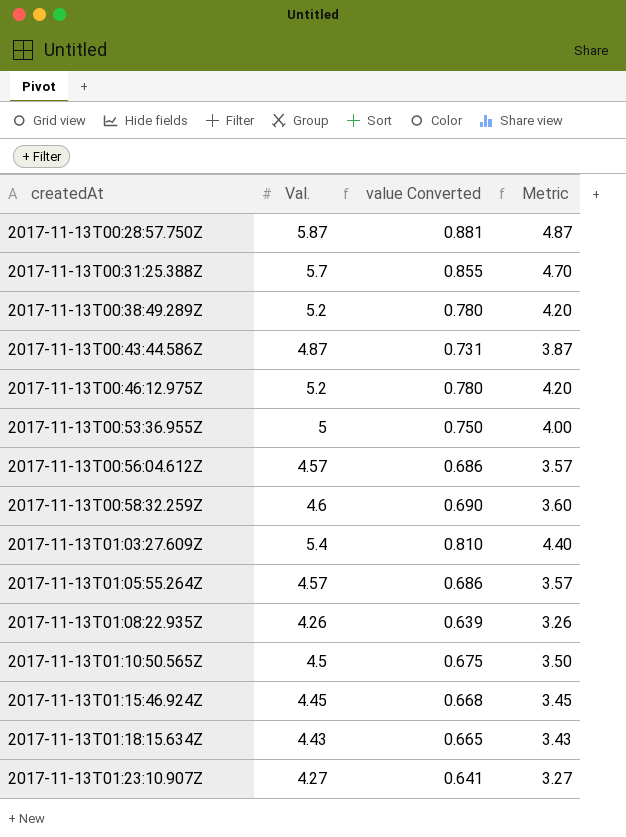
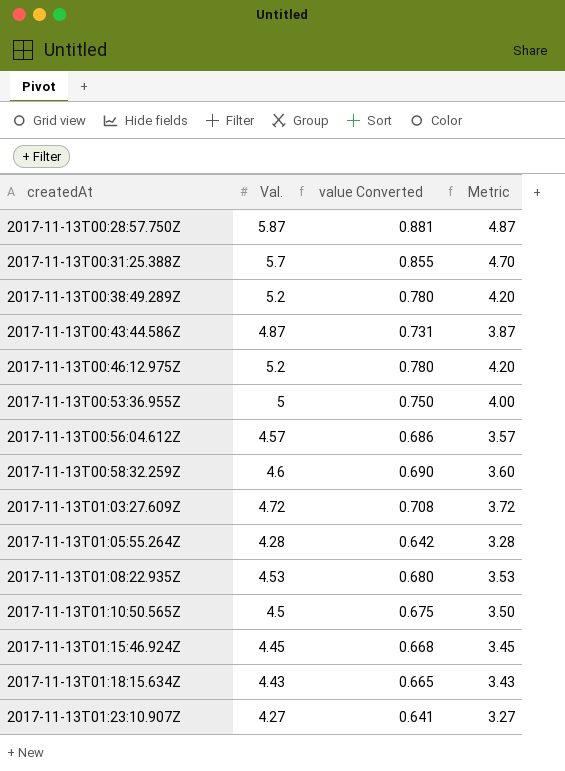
2017-11-13T01:03:27.609Z | Val.: 5.4 -> 4.72
2017-11-13T01:03:27.609Z | value Converted: 0.810 -> 0.708
2017-11-13T01:03:27.609Z | Metric: 4.40 -> 3.72
2017-11-13T01:05:55.264Z | Val.: 4.57 -> 4.28
2017-11-13T01:05:55.264Z | value Converted: 0.686 -> 0.642
2017-11-13T01:05:55.264Z | Metric: 3.57 -> 3.28
2017-11-13T01:08:22.935Z | Val.: 4.26 -> 4.53
2017-11-13T01:08:22.935Z | value Converted: 0.639 -> 0.680
2017-11-13T01:08:22.935Z | Metric: 3.26 -> 3.53

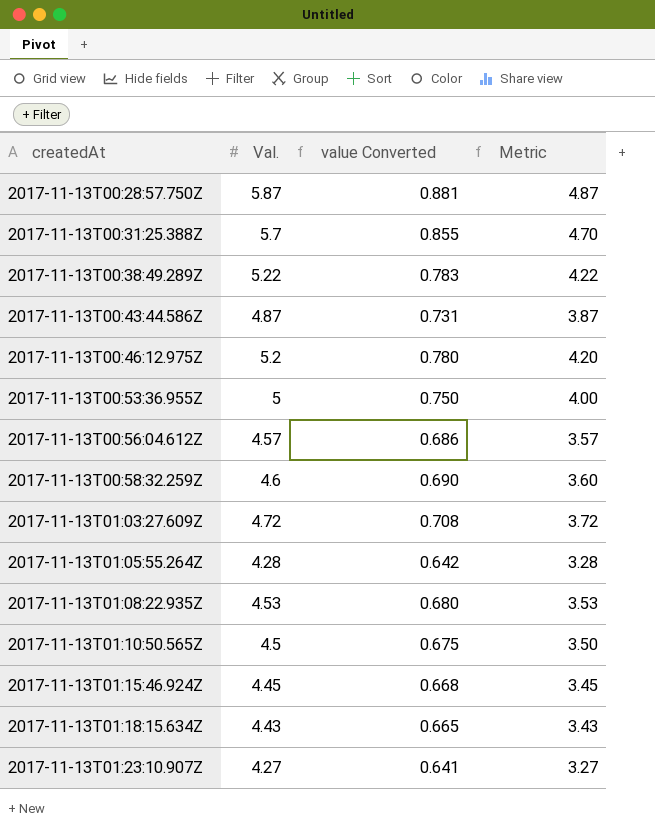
2017-11-13T00:38:49.289Z | Val.: 5.2 -> 5.22
2017-11-13T00:38:49.289Z | value Converted: 0.780 -> 0.783
2017-11-13T00:38:49.289Z | Metric: 4.20 -> 4.22

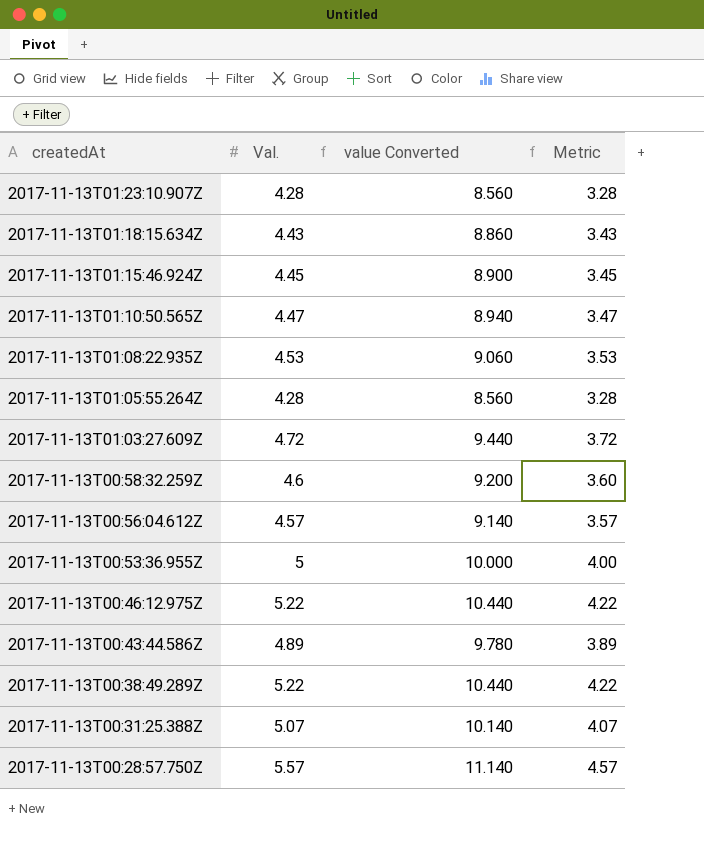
row order: createdAt ascending -> createdAt descending
column value Converted | formula: [Val.] * 0.15 -> [Val.] * 2
2017-11-13T01:23:10.907Z | Val.: 4.27 -> 4.28
2017-11-13T01:23:10.907Z | Metric: 3.27 -> 3.28
2017-11-13T01:10:50.565Z | Val.: 4.5 -> 4.47
2017-11-13T01:10:50.565Z | Metric: 3.50 -> 3.47
2017-11-13T00:46:12.975Z | Val.: 5.2 -> 5.22
2017-11-13T00:46:12.975Z | Metric: 4.20 -> 4.22
2017-11-13T00:43:44.586Z | Val.: 4.87 -> 4.89
2017-11-13T00:43:44.586Z | Metric: 3.87 -> 3.89
2017-11-13T00:31:25.388Z | Val.: 5.7 -> 5.07
2017-11-13T00:31:25.388Z | Metric: 4.70 -> 4.07
2017-11-13T00:28:57.750Z | Val.: 5.87 -> 5.57
2017-11-13T00:28:57.750Z | Metric: 4.87 -> 4.57

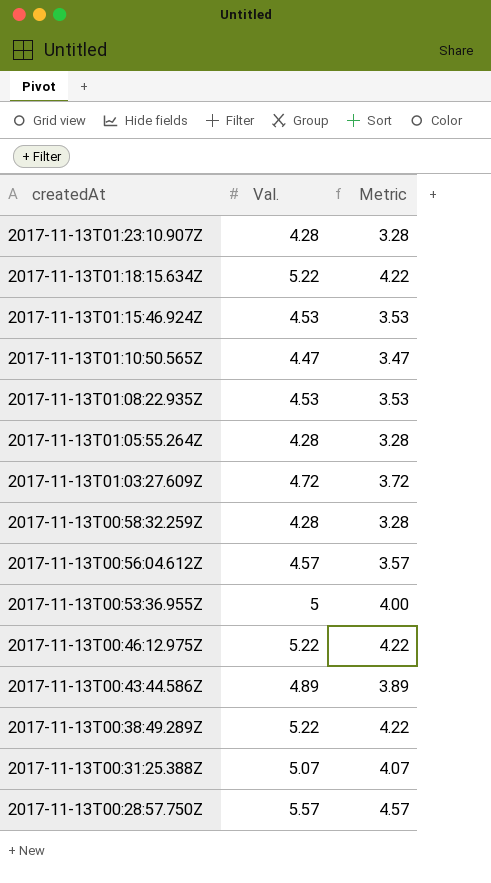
column value Converted | formula: [Val.] * 2 -> none
2017-11-13T01:18:15.634Z | Val.: 4.43 -> 5.22
2017-11-13T01:18:15.634Z | Metric: 3.43 -> 4.22
2017-11-13T01:15:46.924Z | Val.: 4.45 -> 4.53
2017-11-13T01:15:46.924Z | Metric: 3.45 -> 3.53
2017-11-13T00:58:32.259Z | Val.: 4.6 -> 4.28
2017-11-13T00:58:32.259Z | Metric: 3.60 -> 3.28

